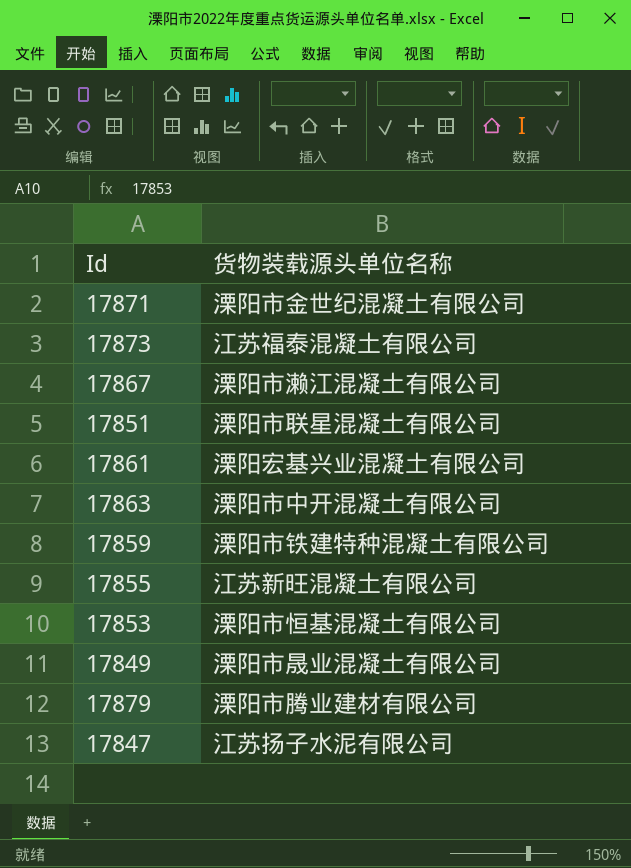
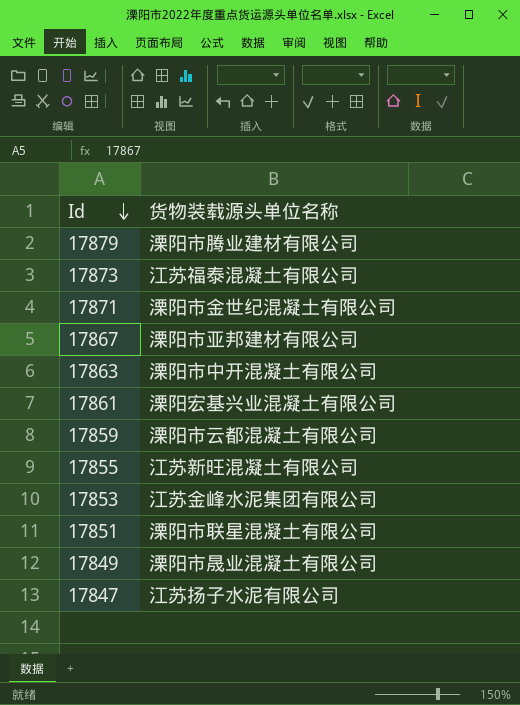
row order: none -> Id descending
17867 | 货物装载源头单位名称: 溧阳市濑江混凝土有限公司 -> 溧阳市亚邦建材有限公司
17859 | 货物装载源头单位名称: 溧阳市铁建特种混凝土有限公司 -> 溧阳市云都混凝土有限公司
17853 | 货物装载源头单位名称: 溧阳市恒基混凝土有限公司 -> 江苏金峰水泥集团有限公司

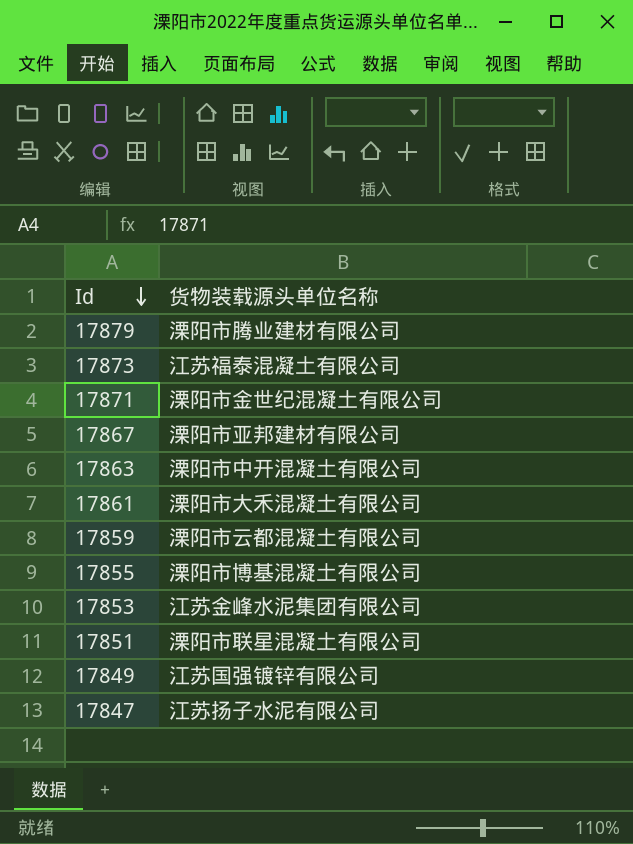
17861 | 货物装载源头单位名称: 溧阳宏基兴业混凝土有限公司 -> 溧阳市大禾混凝土有限公司
17855 | 货物装载源头单位名称: 江苏新旺混凝土有限公司 -> 溧阳市博基混凝土有限公司
17849 | 货物装载源头单位名称: 溧阳市晟业混凝土有限公司 -> 江苏国强镀锌有限公司

